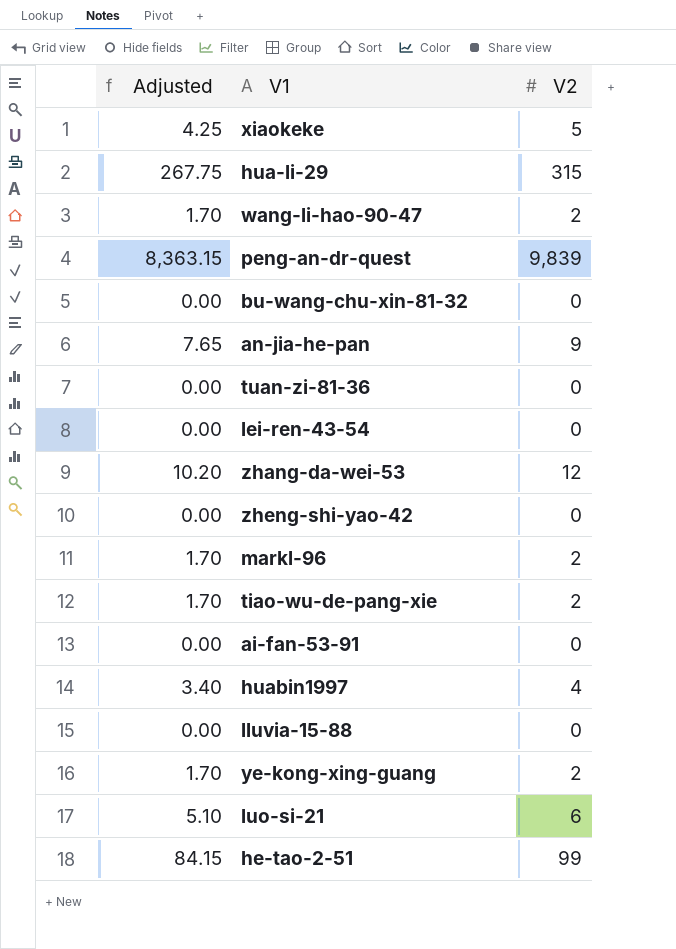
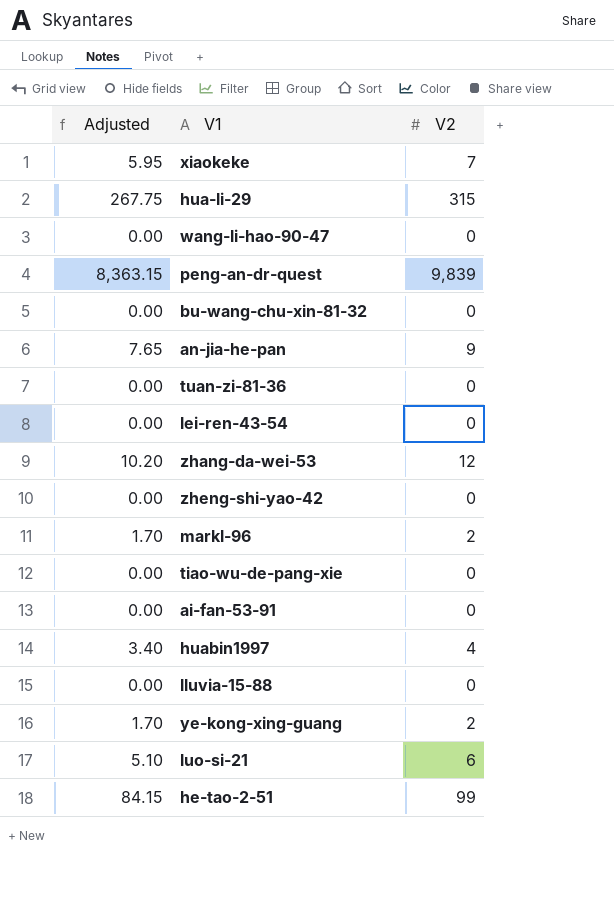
xiaokeke | Adjusted: 4.25 -> 5.95
xiaokeke | V2: 5 -> 7
wang-li-hao-90-47 | Adjusted: 1.70 -> 0.00
wang-li-hao-90-47 | V2: 2 -> 0
tiao-wu-de-pang-xie | Adjusted: 1.70 -> 0.00
tiao-wu-de-pang-xie | V2: 2 -> 0

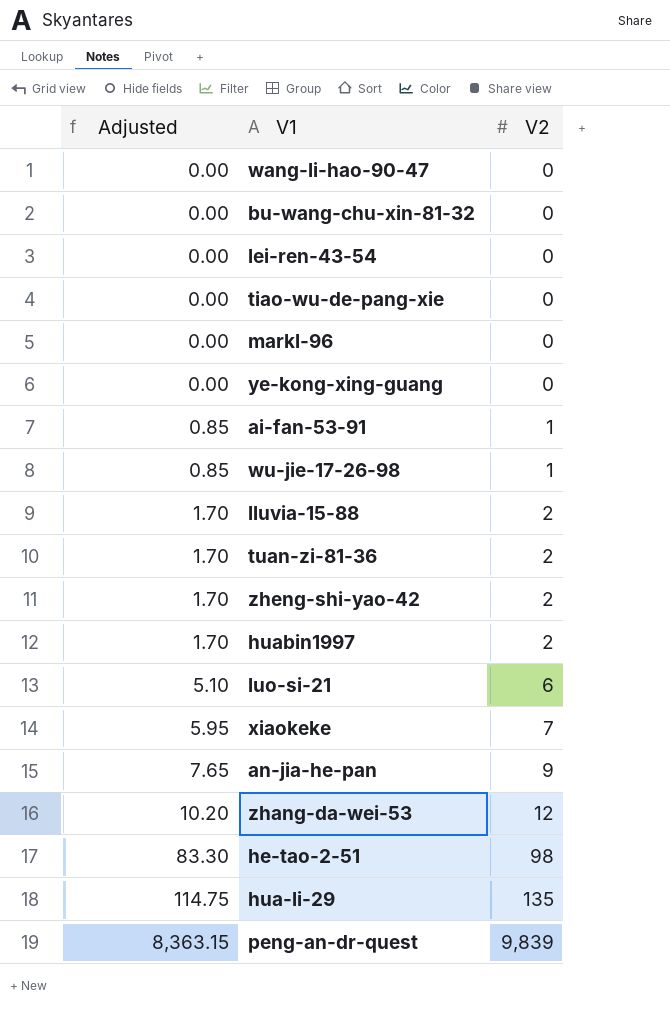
row order: none -> Adjusted ascending
markl-96 | Adjusted: 1.70 -> 0.00
markl-96 | V2: 2 -> 0
ye-kong-xing-guang | Adjusted: 1.70 -> 0.00
ye-kong-xing-guang | V2: 2 -> 0
ai-fan-53-91 | Adjusted: 0.00 -> 0.85
ai-fan-53-91 | V2: 0 -> 1
row wu-jie-17-26-98: none -> 0.85 | 1
lluvia-15-88 | Adjusted: 0.00 -> 1.70
lluvia-15-88 | V2: 0 -> 2
tuan-zi-81-36 | Adjusted: 0.00 -> 1.70
tuan-zi-81-36 | V2: 0 -> 2
zheng-shi-yao-42 | Adjusted: 0.00 -> 1.70
zheng-shi-yao-42 | V2: 0 -> 2
huabin1997 | Adjusted: 3.40 -> 1.70
huabin1997 | V2: 4 -> 2
he-tao-2-51 | Adjusted: 84.15 -> 83.30
he-tao-2-51 | V2: 99 -> 98
hua-li-29 | Adjusted: 267.75 -> 114.75
hua-li-29 | V2: 315 -> 135

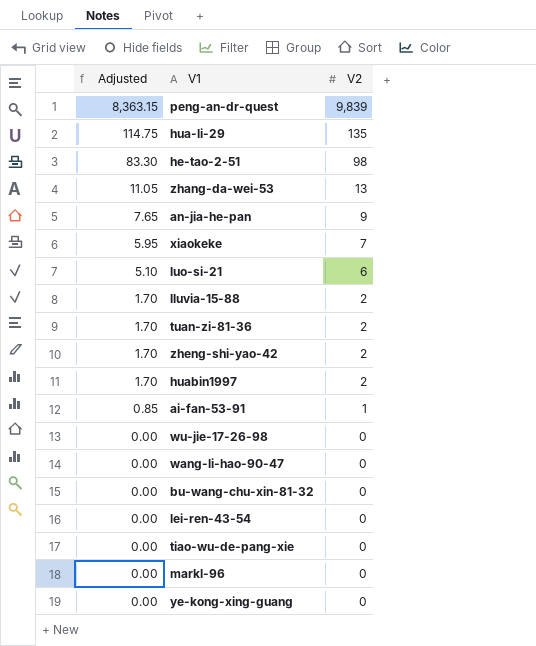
row order: Adjusted ascending -> Adjusted descending
zhang-da-wei-53 | Adjusted: 10.20 -> 11.05
zhang-da-wei-53 | V2: 12 -> 13
wu-jie-17-26-98 | Adjusted: 0.85 -> 0.00
wu-jie-17-26-98 | V2: 1 -> 0

